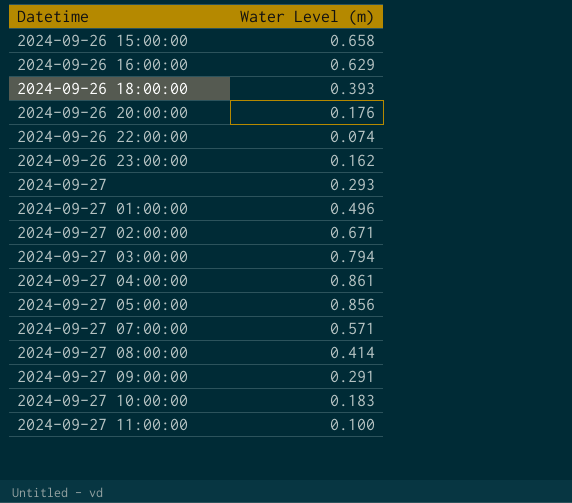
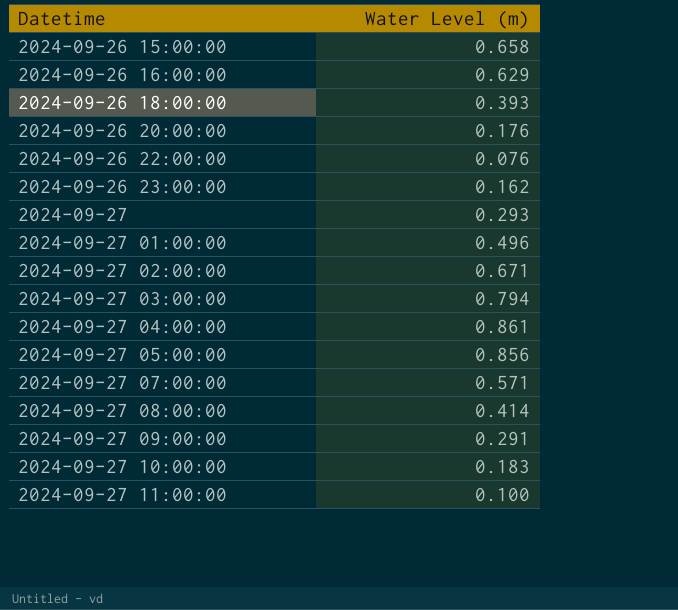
2024-09-26 22:00:00 | Water Level (m): 0.074 -> 0.076

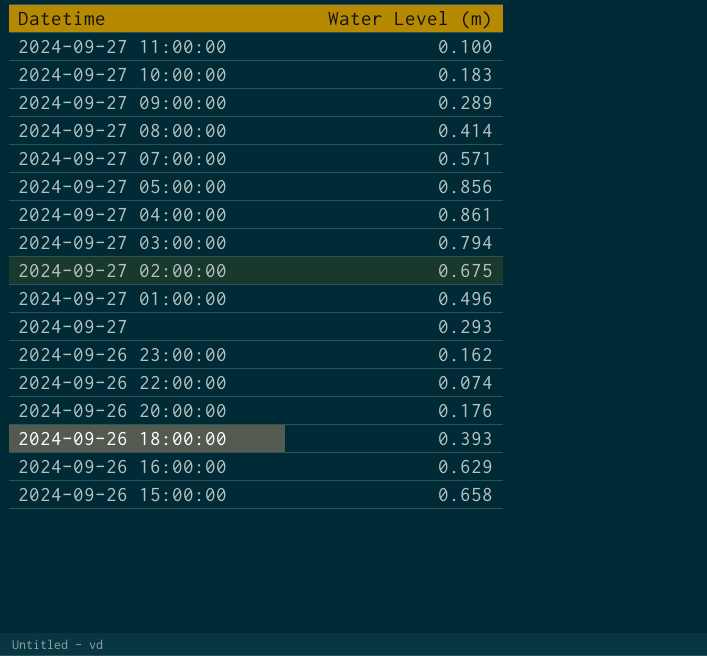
row order: Datetime ascending -> Datetime descending
2024-09-27 09:00:00 | Water Level (m): 0.291 -> 0.289
2024-09-27 02:00:00 | Water Level (m): 0.671 -> 0.675
2024-09-26 22:00:00 | Water Level (m): 0.076 -> 0.074

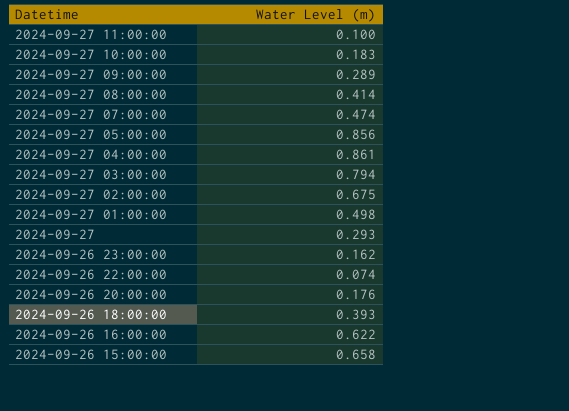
2024-09-27 07:00:00 | Water Level (m): 0.571 -> 0.474
2024-09-27 01:00:00 | Water Level (m): 0.496 -> 0.498
2024-09-26 16:00:00 | Water Level (m): 0.629 -> 0.622

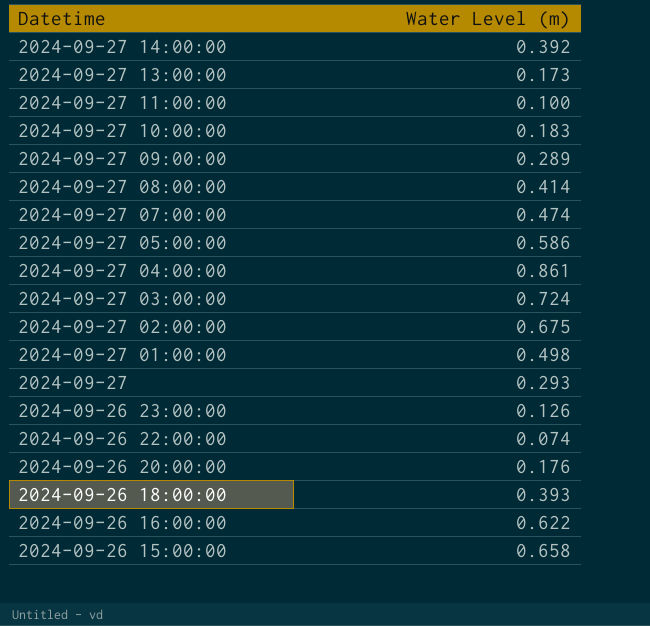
row 2024-09-27 14:00:00: none -> 0.392
row 2024-09-27 13:00:00: none -> 0.173
2024-09-27 05:00:00 | Water Level (m): 0.856 -> 0.586
2024-09-27 03:00:00 | Water Level (m): 0.794 -> 0.724
2024-09-26 23:00:00 | Water Level (m): 0.162 -> 0.126

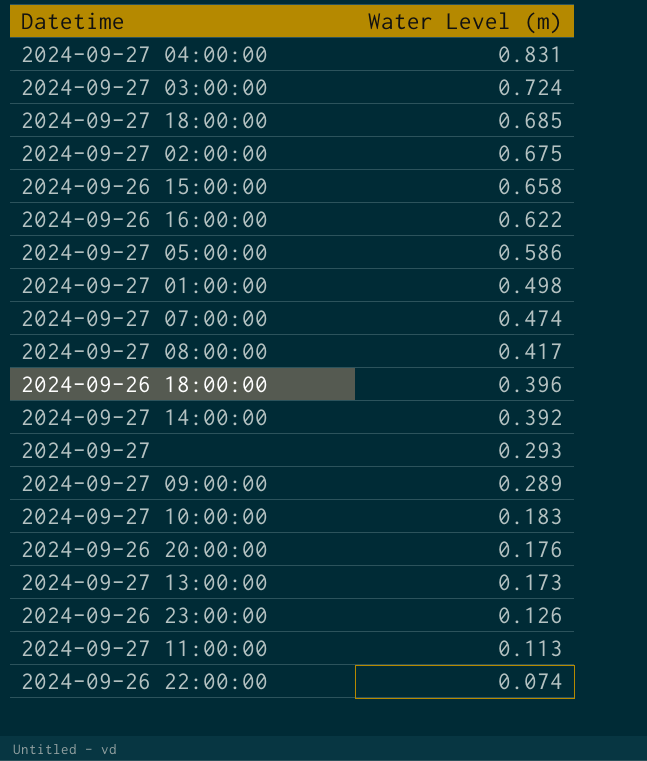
row order: Datetime descending -> Water Level (m) descending
2024-09-27 04:00:00 | Water Level (m): 0.861 -> 0.831
row 2024-09-27 18:00:00: none -> 0.685
2024-09-27 08:00:00 | Water Level (m): 0.414 -> 0.417
2024-09-26 18:00:00 | Water Level (m): 0.393 -> 0.396
2024-09-27 11:00:00 | Water Level (m): 0.100 -> 0.113

